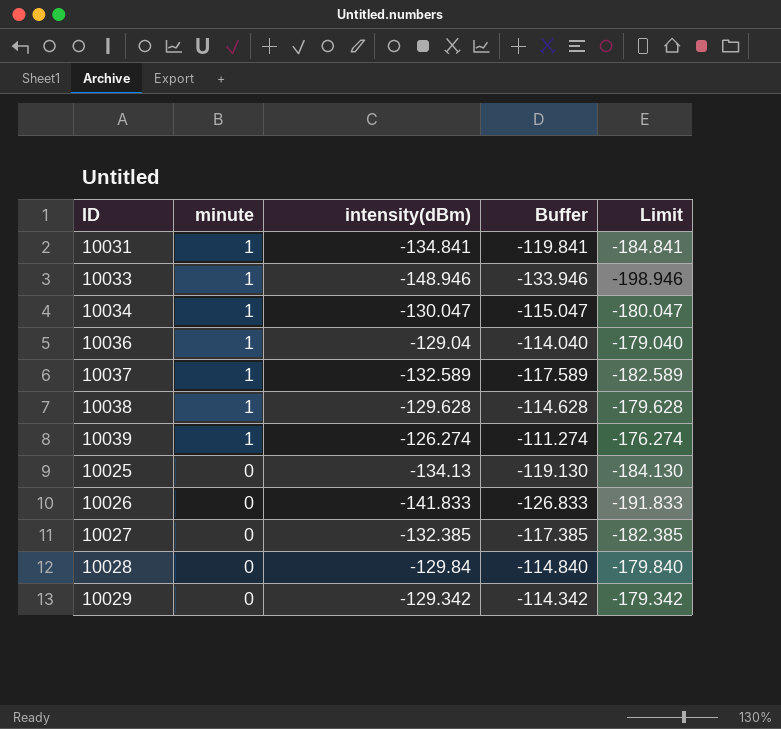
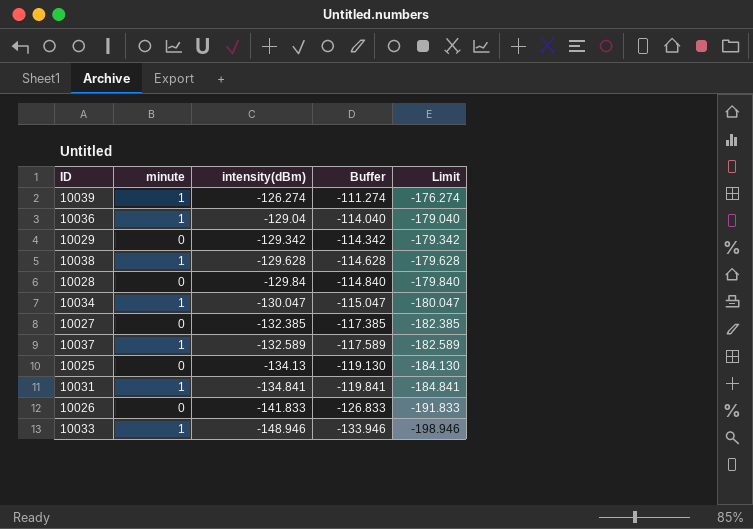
row order: minute descending -> intensity(dBm) descending

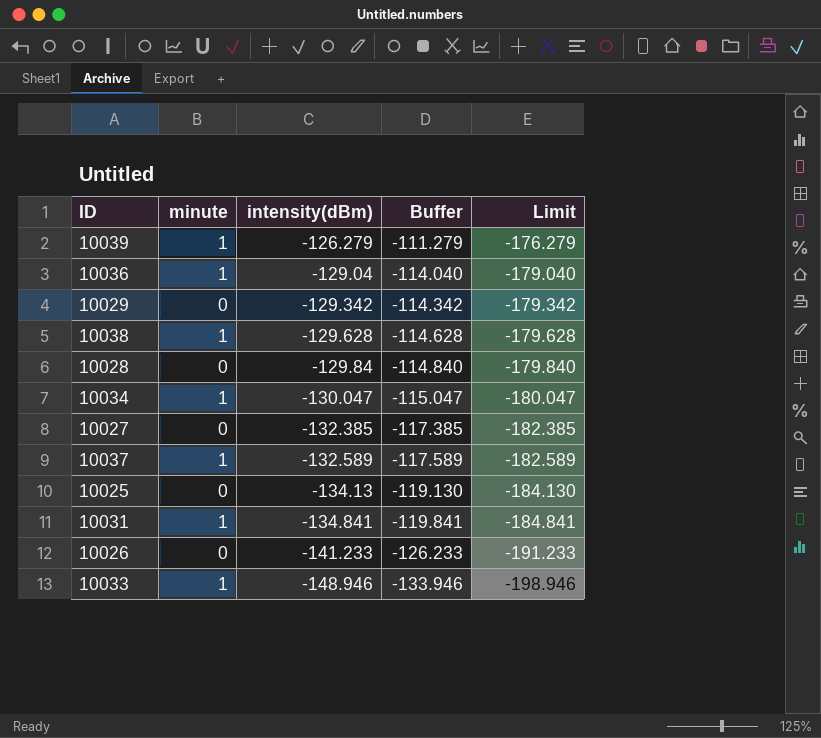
10039 | intensity(dBm): -126.274 -> -126.279
10039 | Buffer: -111.274 -> -111.279
10039 | Limit: -176.274 -> -176.279
10026 | intensity(dBm): -141.833 -> -141.233
10026 | Buffer: -126.833 -> -126.233
10026 | Limit: -191.833 -> -191.233

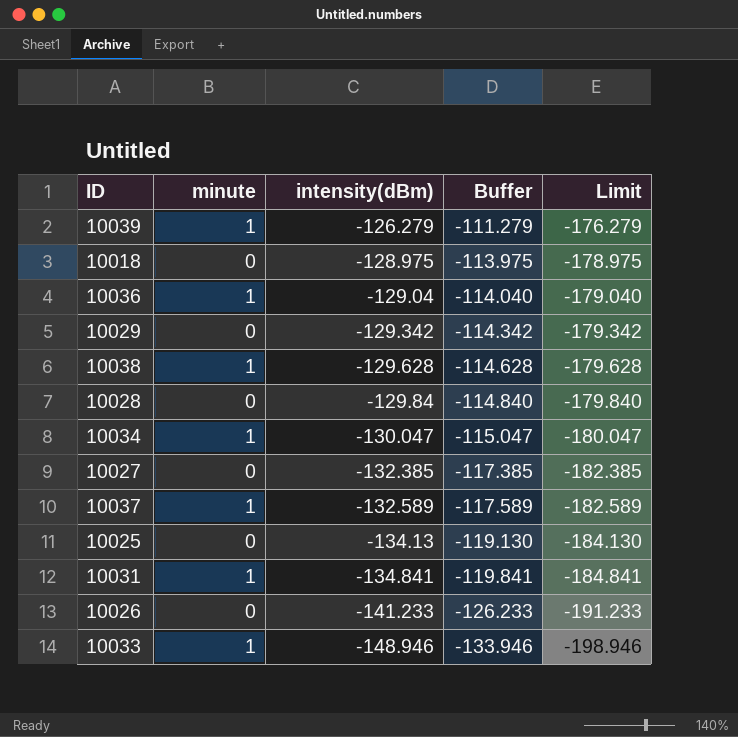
row 10018: none -> 0 | -128.975 | -113.975 | -178.975

